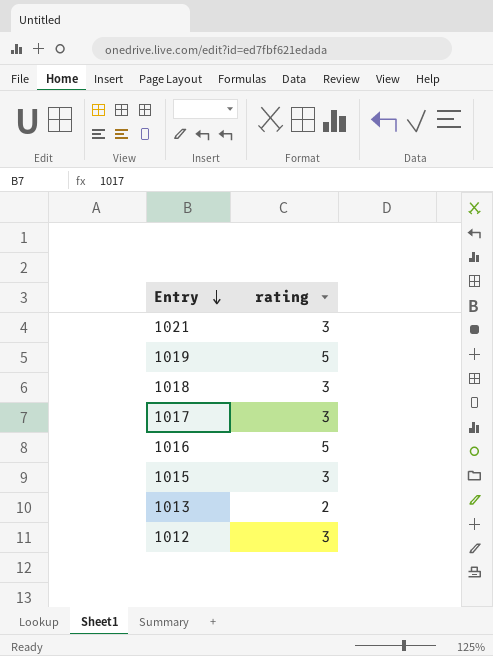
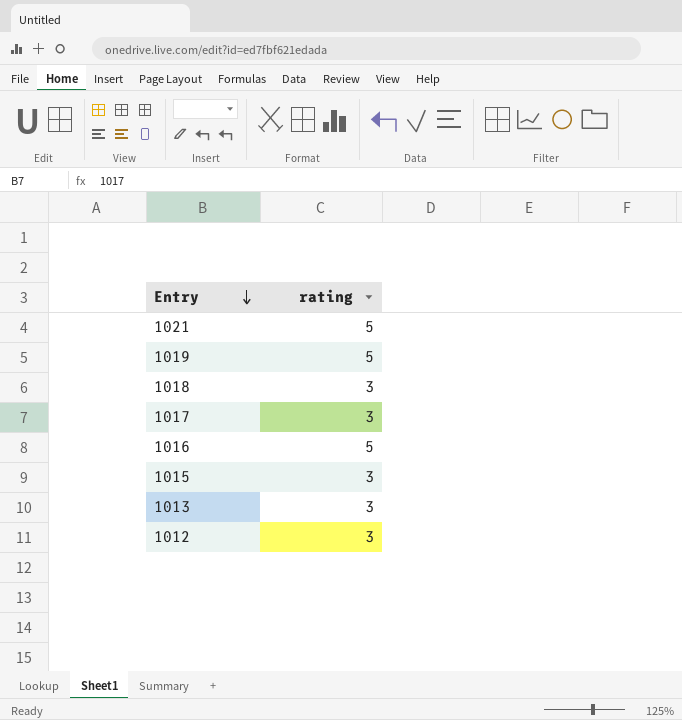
1021 | rating: 3 -> 5
1013 | rating: 2 -> 3

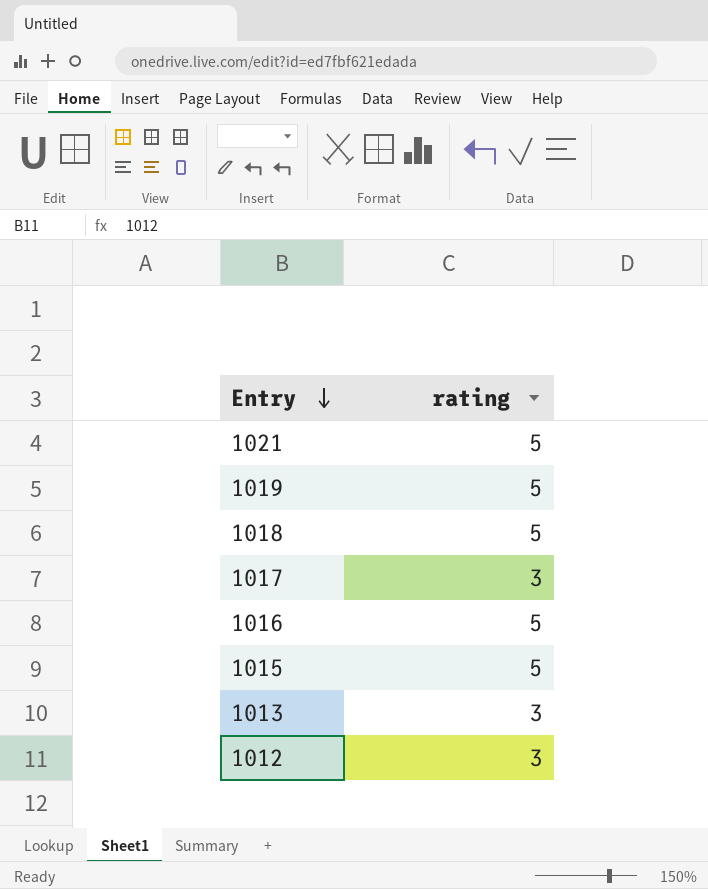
1018 | rating: 3 -> 5
1015 | rating: 3 -> 5

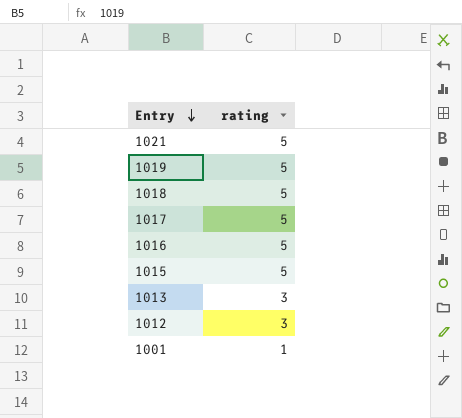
1017 | rating: 3 -> 5
row 1001: none -> 1

